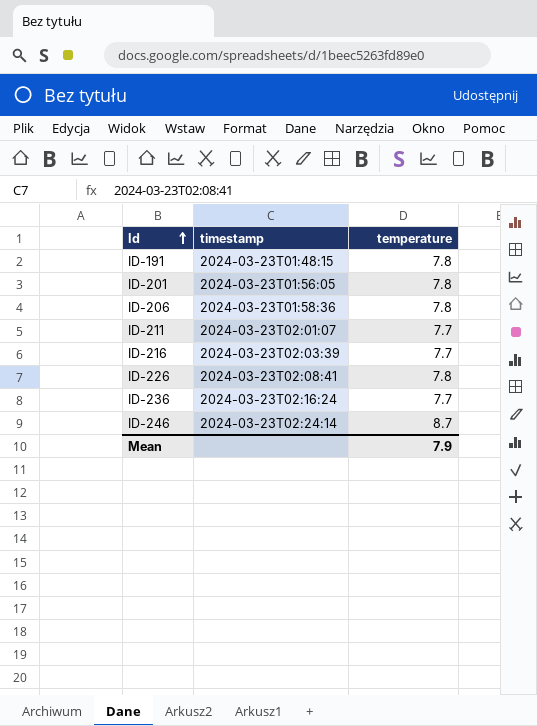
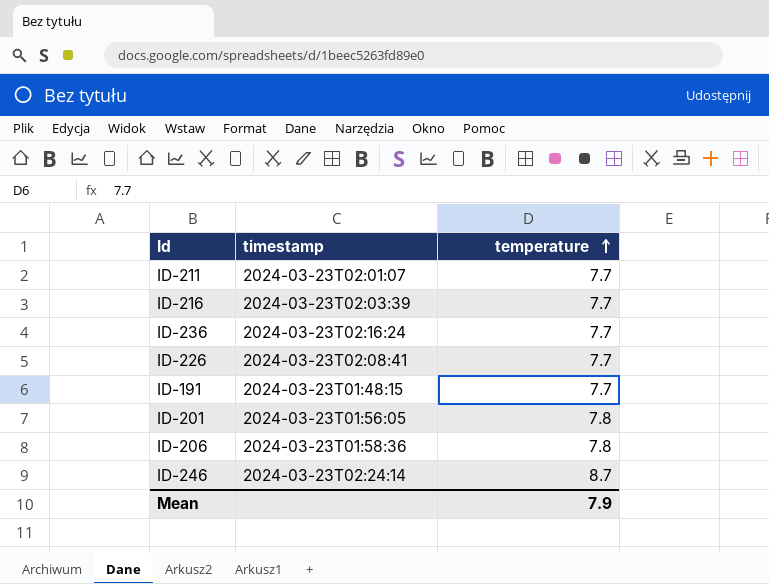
row order: Id ascending -> temperature ascending
ID-226 | temperature: 7.8 -> 7.7
ID-191 | temperature: 7.8 -> 7.7

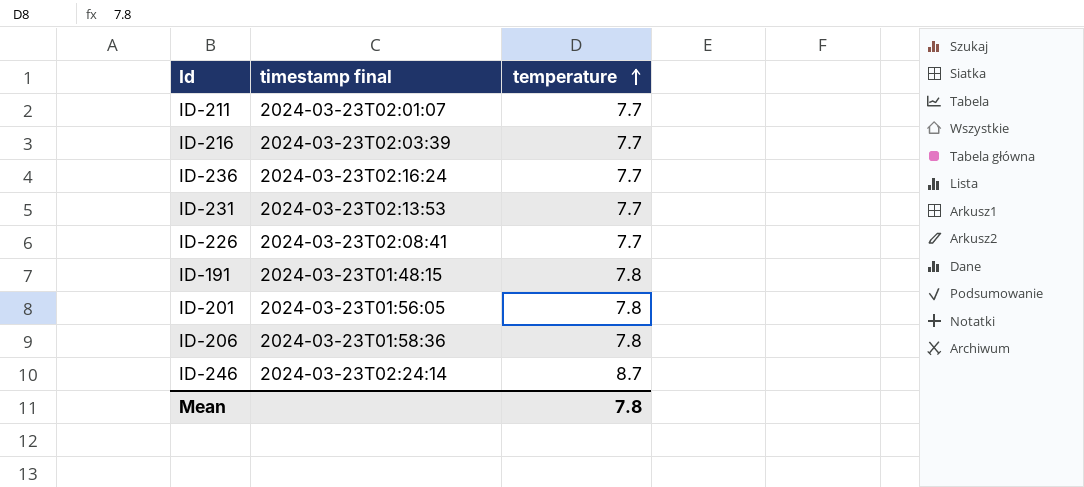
column name: timestamp -> timestamp final
row ID-231: none -> 2024-03-23T02:13:53 | 7.7
ID-191 | temperature: 7.7 -> 7.8
Mean | temperature: 7.9 -> 7.8

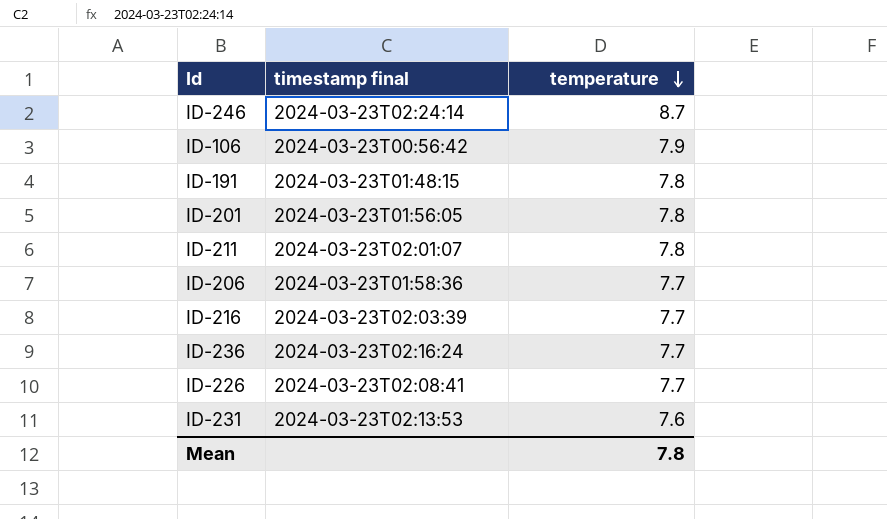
row order: temperature ascending -> temperature descending
row ID-106: none -> 2024-03-23T00:56:42 | 7.9
ID-211 | temperature: 7.7 -> 7.8
ID-206 | temperature: 7.8 -> 7.7
ID-231 | temperature: 7.7 -> 7.6

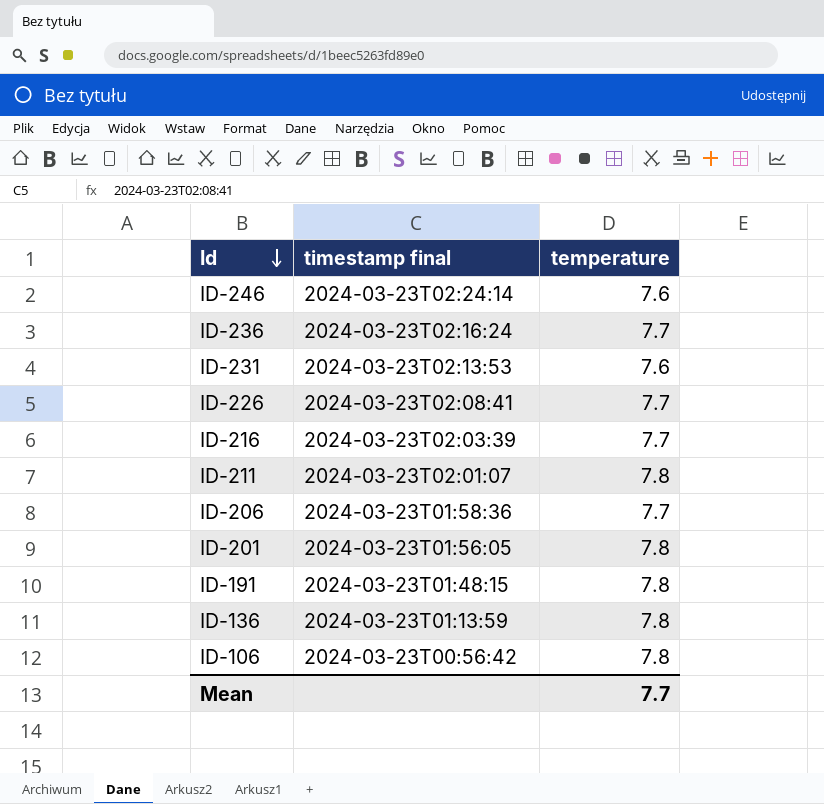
row order: temperature descending -> Id descending
ID-246 | temperature: 8.7 -> 7.6
row ID-136: none -> 2024-03-23T01:13:59 | 7.8
ID-106 | temperature: 7.9 -> 7.8
Mean | temperature: 7.8 -> 7.7

